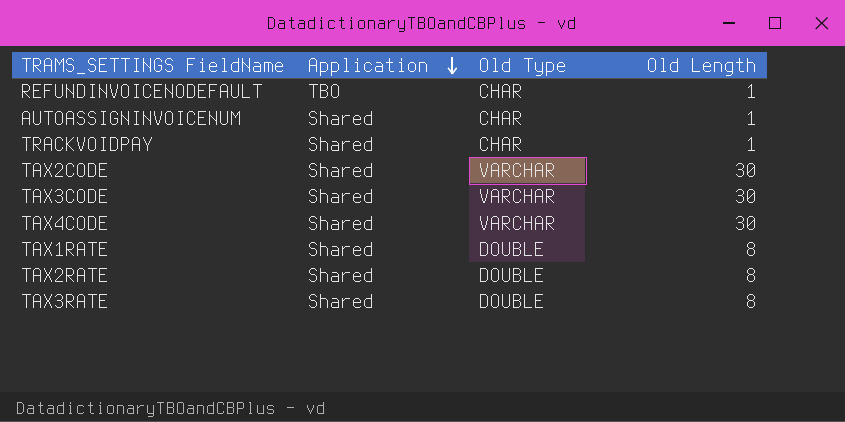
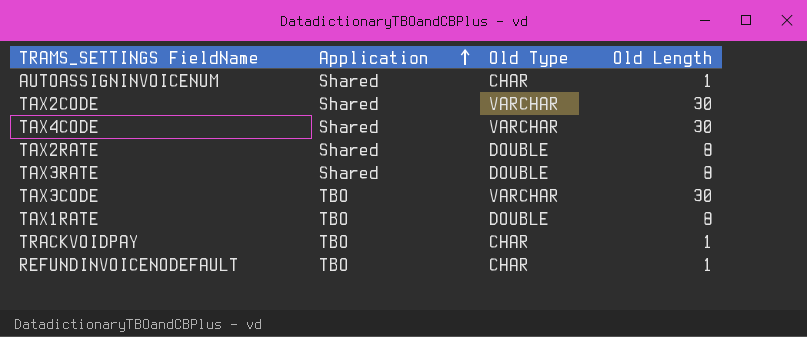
row order: Application descending -> Application ascending
TAX3CODE | Application: Shared -> TBO
TAX1RATE | Application: Shared -> TBO
TRACKVOIDPAY | Application: Shared -> TBO

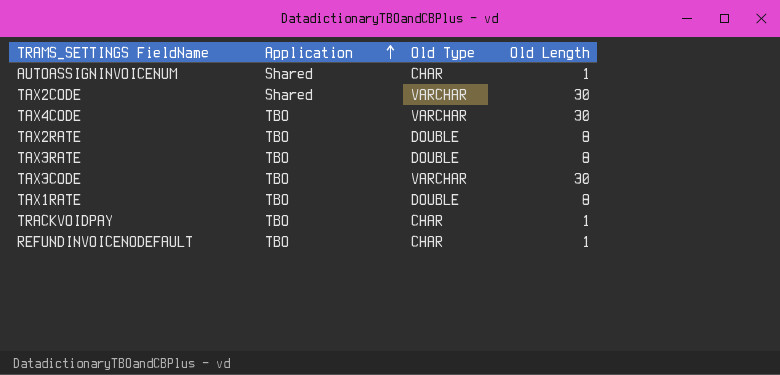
TAX4CODE | Application: Shared -> TBO
TAX2RATE | Application: Shared -> TBO
TAX3RATE | Application: Shared -> TBO

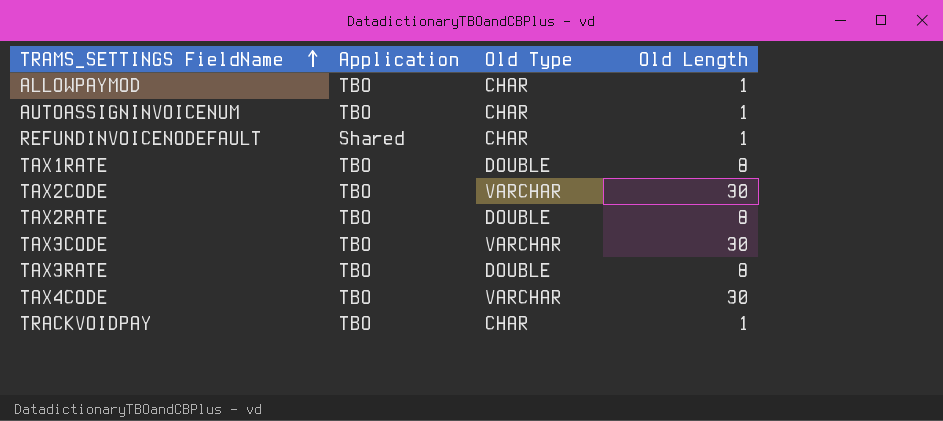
row order: Application ascending -> TRAMS_SETTINGS FieldName ascending
row ALLOWPAYMOD: none -> TBO | CHAR | 1
AUTOASSIGNINVOICENUM | Application: Shared -> TBO
REFUNDINVOICENODEFAULT | Application: TBO -> Shared
TAX2CODE | Application: Shared -> TBO

